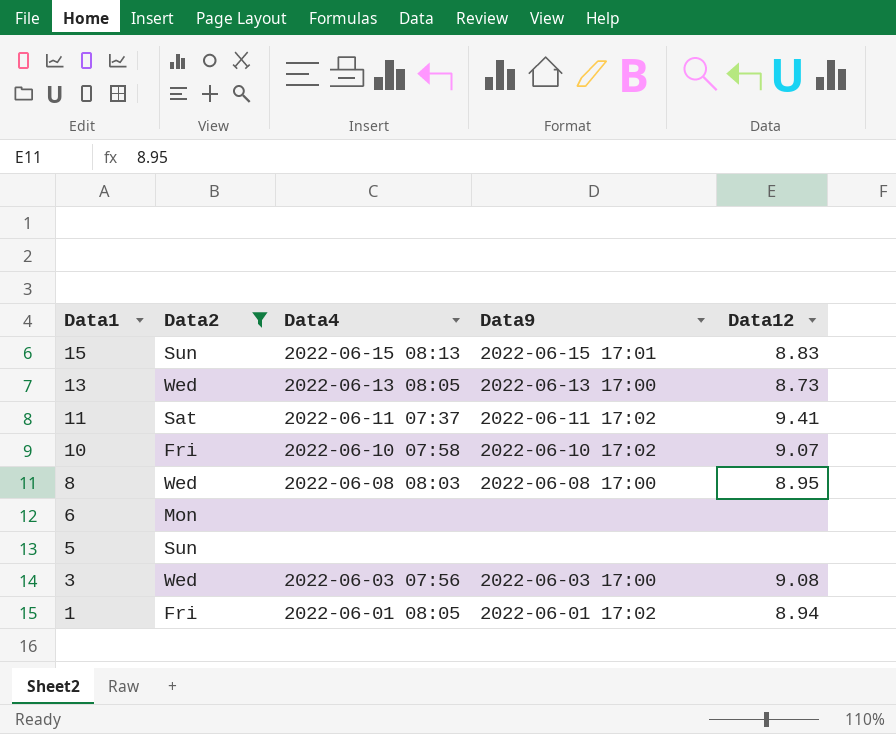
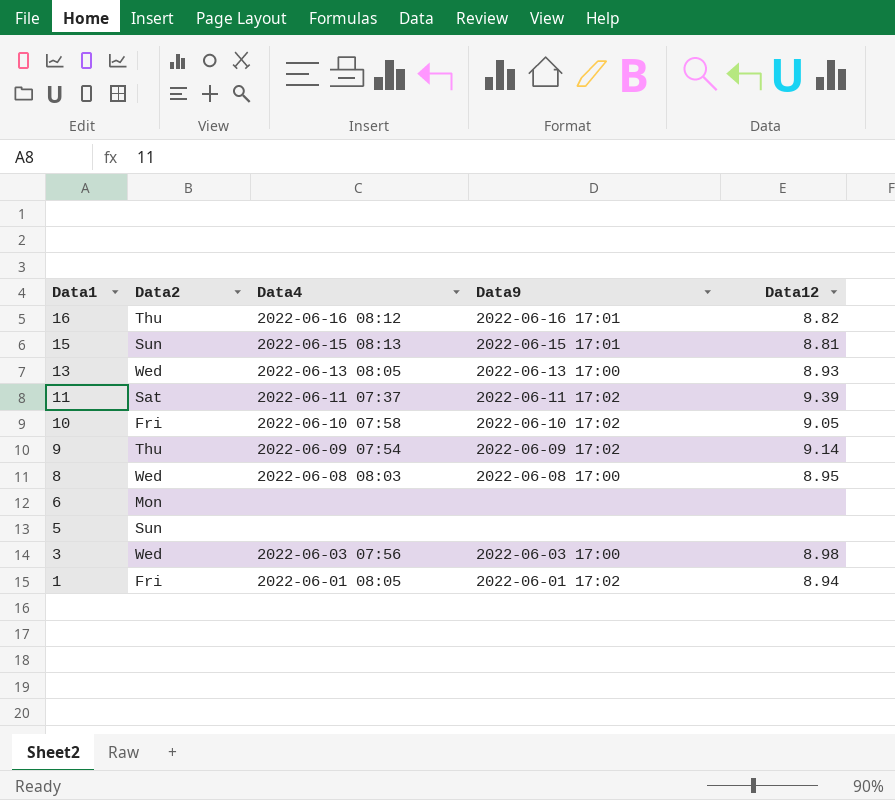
filter: Data2 != Thu -> none
15 | Data12: 8.83 -> 8.81
13 | Data12: 8.73 -> 8.93
11 | Data12: 9.41 -> 9.39
10 | Data12: 9.07 -> 9.05
3 | Data12: 9.08 -> 8.98

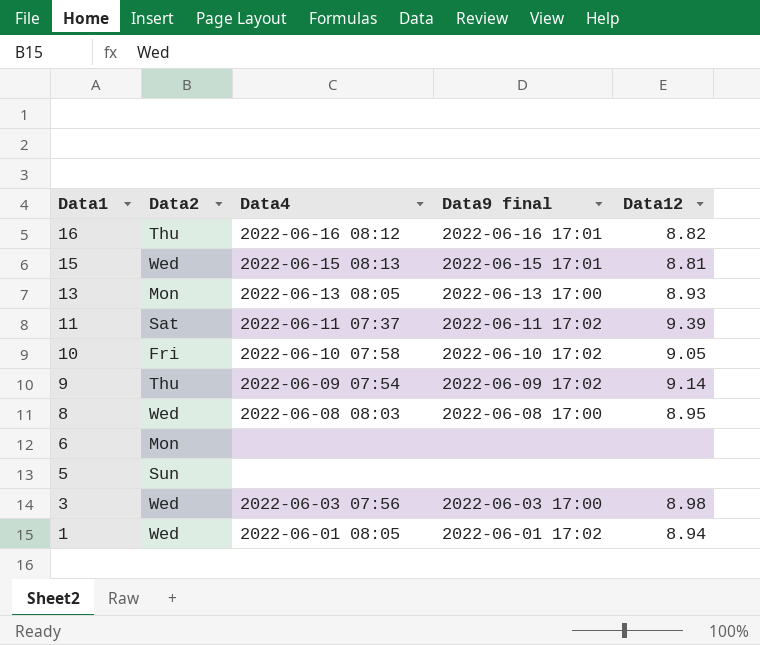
column name: Data9 -> Data9 final
15 | Data2: Sun -> Wed
13 | Data2: Wed -> Mon
1 | Data2: Fri -> Wed

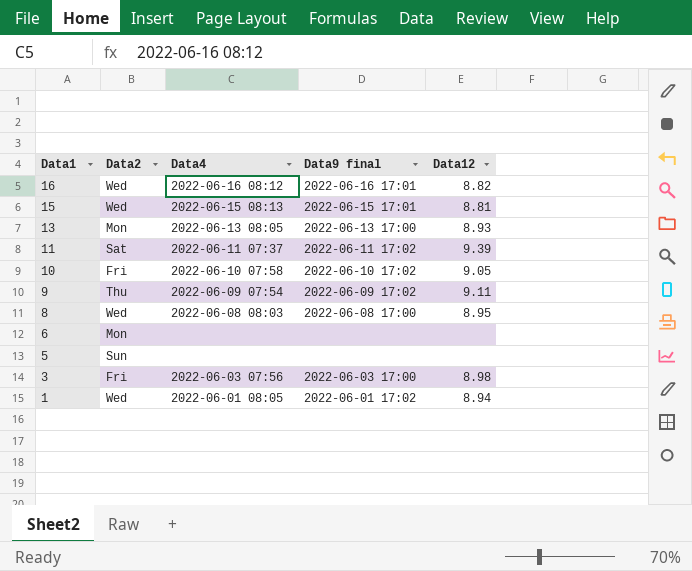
16 | Data2: Thu -> Wed
9 | Data12: 9.14 -> 9.11
3 | Data2: Wed -> Fri

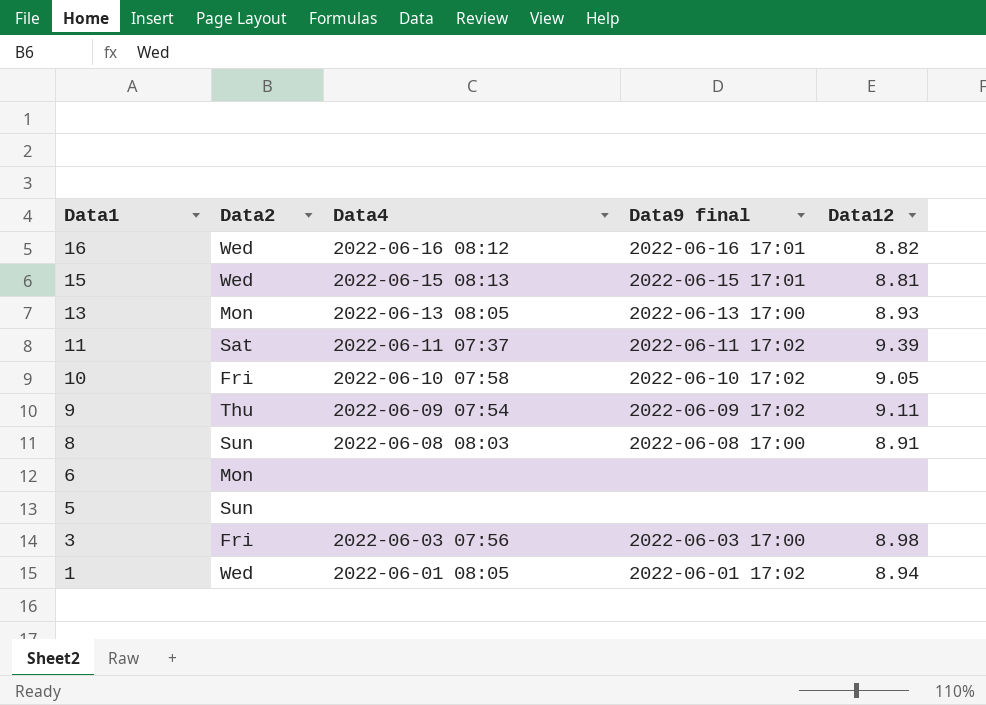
8 | Data2: Wed -> Sun
8 | Data12: 8.95 -> 8.91

